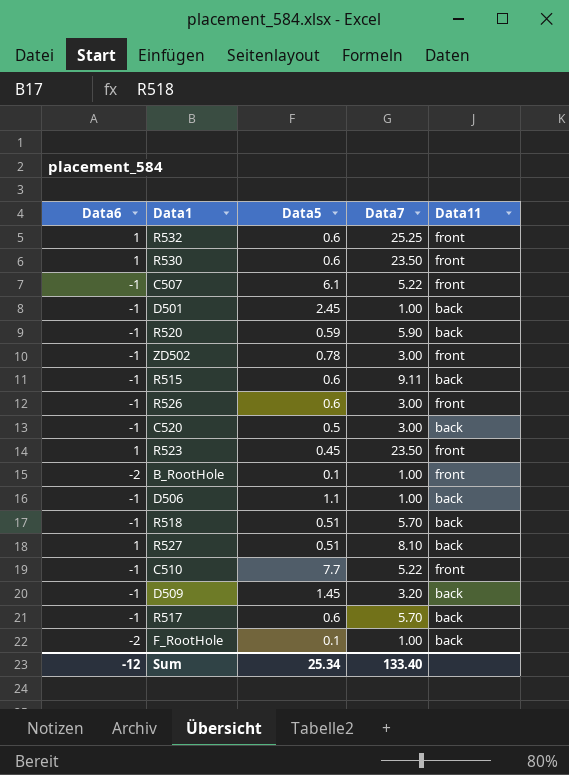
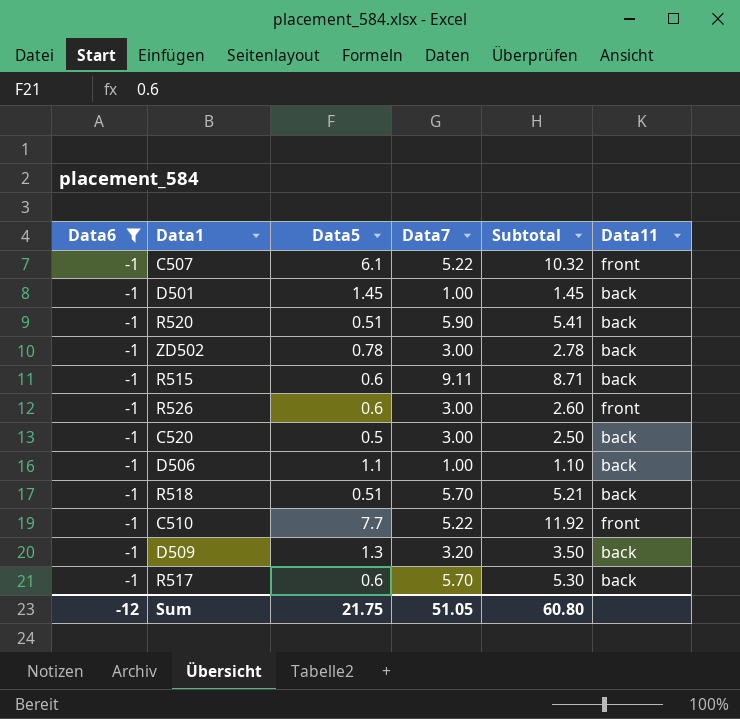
filter: none -> Data6 = -1
column Subtotal | formula: none -> [Data6] + [Data5] + [Data7]
D501 | Data5: 2.45 -> 1.45
R520 | Data5: 0.59 -> 0.51
ZD502 | Data11: front -> back
D509 | Data5: 1.45 -> 1.3
Sum | Data5: 25.34 -> 21.75
Sum | Data7: 133.40 -> 51.05

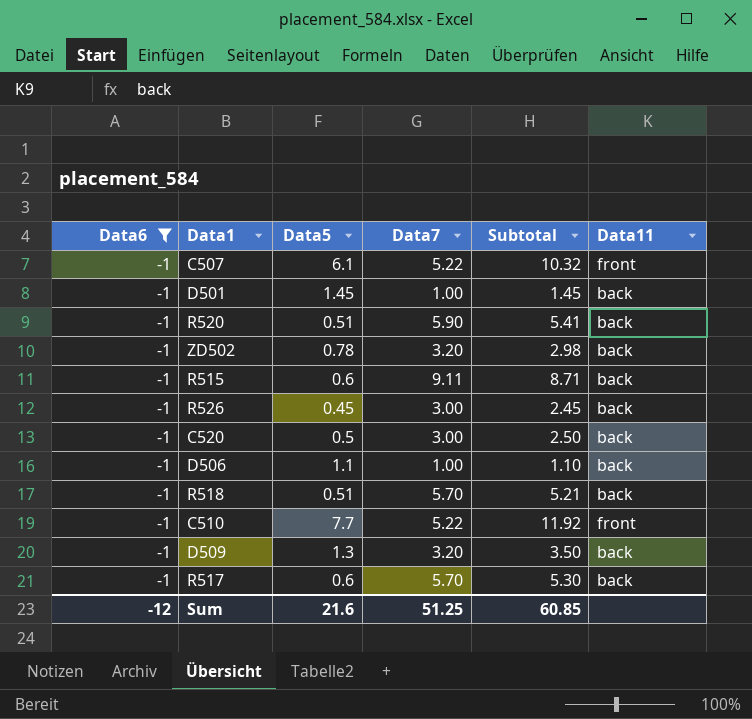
ZD502 | Data7: 3.00 -> 3.20
ZD502 | Subtotal: 2.78 -> 2.98
R526 | Data5: 0.6 -> 0.45
R526 | Subtotal: 2.60 -> 2.45
R526 | Data11: front -> back
Sum | Data5: 21.75 -> 21.6
Sum | Data7: 51.05 -> 51.25
Sum | Subtotal: 60.80 -> 60.85

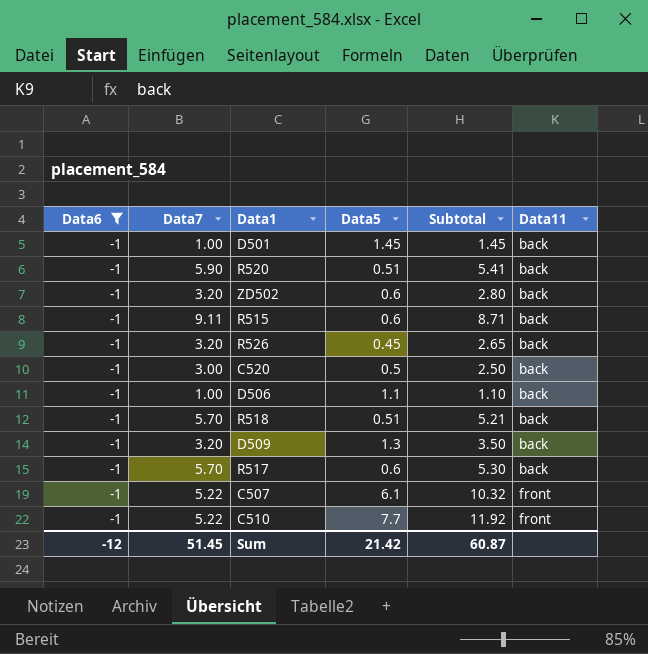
row order: none -> Data11 ascending
column Data7 | position: 4 -> 2
ZD502 | Data5: 0.78 -> 0.6
ZD502 | Subtotal: 2.98 -> 2.80
R526 | Data7: 3.00 -> 3.20
R526 | Subtotal: 2.45 -> 2.65
Sum | Data7: 51.25 -> 51.45
Sum | Data5: 21.6 -> 21.42
Sum | Subtotal: 60.85 -> 60.87

